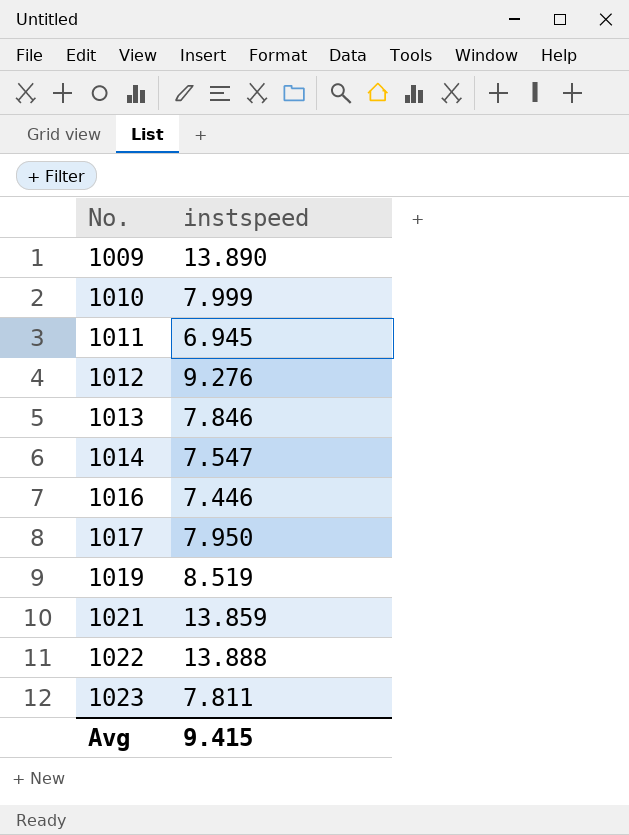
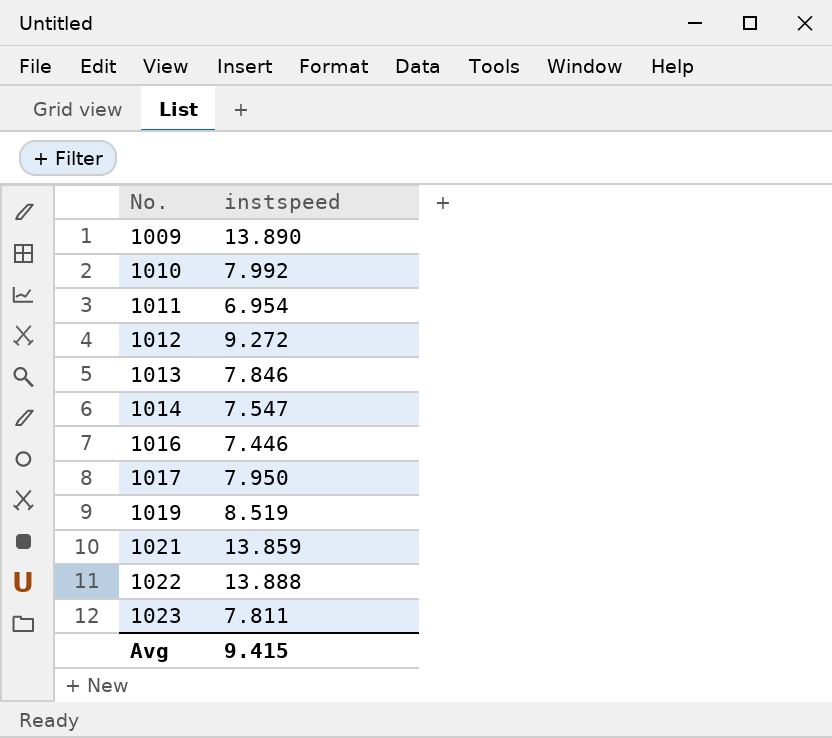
1010 | instspeed: 7.999 -> 7.992
1011 | instspeed: 6.945 -> 6.954
1012 | instspeed: 9.276 -> 9.272

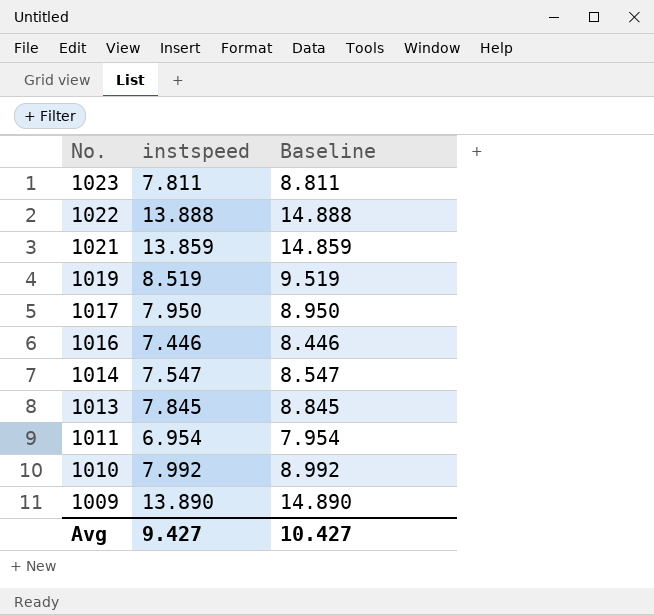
row order: No. ascending -> No. descending
column Baseline | formula: none -> [instspeed] + 1
row 1012: 9.272 -> none
1013 | instspeed: 7.846 -> 7.845
Avg | instspeed: 9.415 -> 9.427

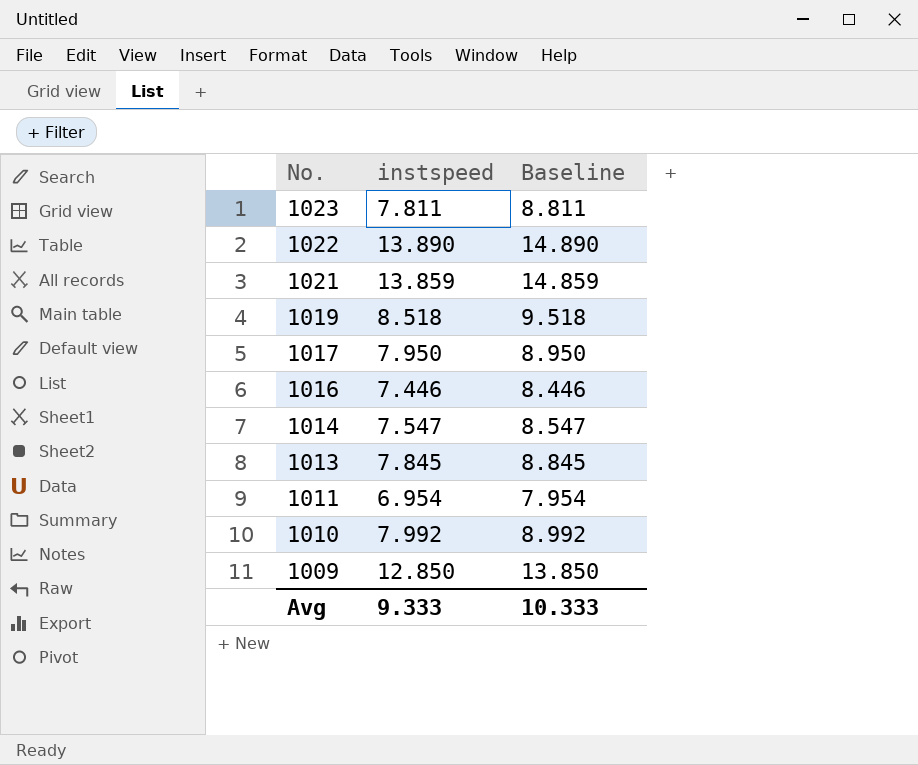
1022 | instspeed: 13.888 -> 13.890
1022 | Baseline: 14.888 -> 14.890
1019 | instspeed: 8.519 -> 8.518
1019 | Baseline: 9.519 -> 9.518
1009 | instspeed: 13.890 -> 12.850
1009 | Baseline: 14.890 -> 13.850
Avg | instspeed: 9.427 -> 9.333
Avg | Baseline: 10.427 -> 10.333

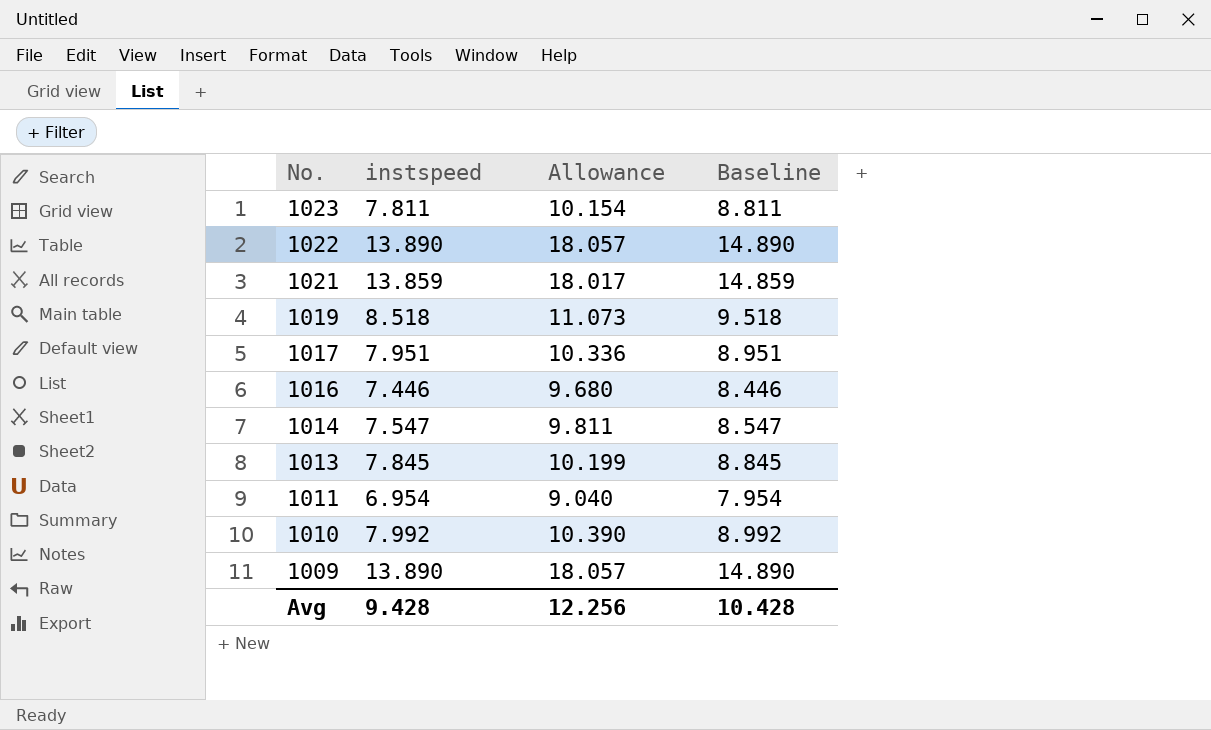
column Allowance | formula: none -> [instspeed] * 1.3
1017 | instspeed: 7.950 -> 7.951
1017 | Baseline: 8.950 -> 8.951
1009 | instspeed: 12.850 -> 13.890
1009 | Baseline: 13.850 -> 14.890
Avg | instspeed: 9.333 -> 9.428
Avg | Baseline: 10.333 -> 10.428

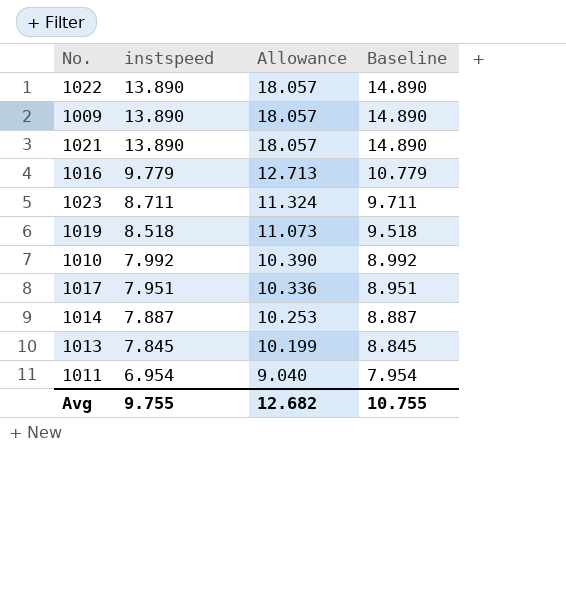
row order: No. descending -> instspeed descending
1021 | instspeed: 13.859 -> 13.890
1021 | Allowance: 18.017 -> 18.057
1021 | Baseline: 14.859 -> 14.890
1016 | instspeed: 7.446 -> 9.779
1016 | Allowance: 9.680 -> 12.713
1016 | Baseline: 8.446 -> 10.779
1023 | instspeed: 7.811 -> 8.711
1023 | Allowance: 10.154 -> 11.324
1023 | Baseline: 8.811 -> 9.711
1014 | instspeed: 7.547 -> 7.887
1014 | Allowance: 9.811 -> 10.253
1014 | Baseline: 8.547 -> 8.887
Avg | instspeed: 9.428 -> 9.755
Avg | Allowance: 12.256 -> 12.682
Avg | Baseline: 10.428 -> 10.755

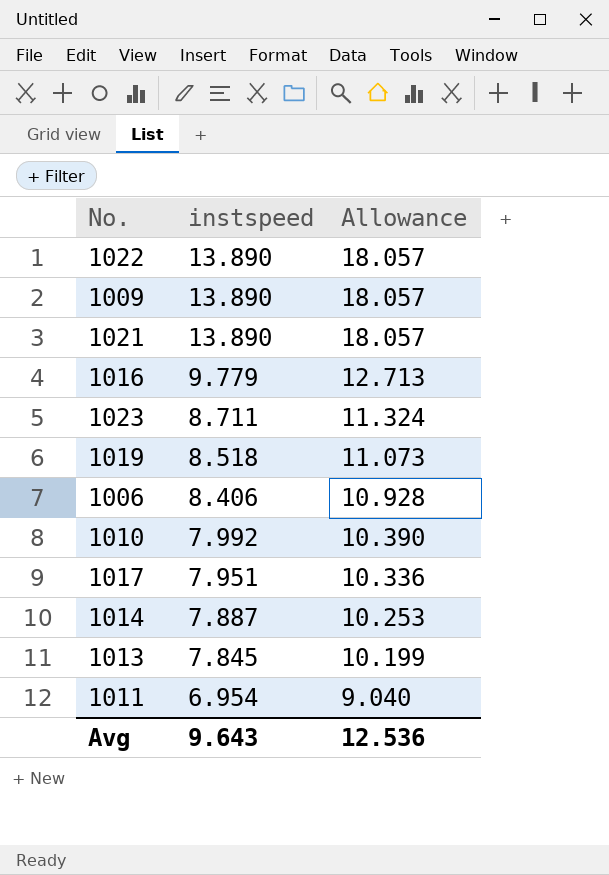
column Baseline | formula: [instspeed] + 1 -> none
row 1006: none -> 8.406 | 10.928
Avg | instspeed: 9.755 -> 9.643
Avg | Allowance: 12.682 -> 12.536

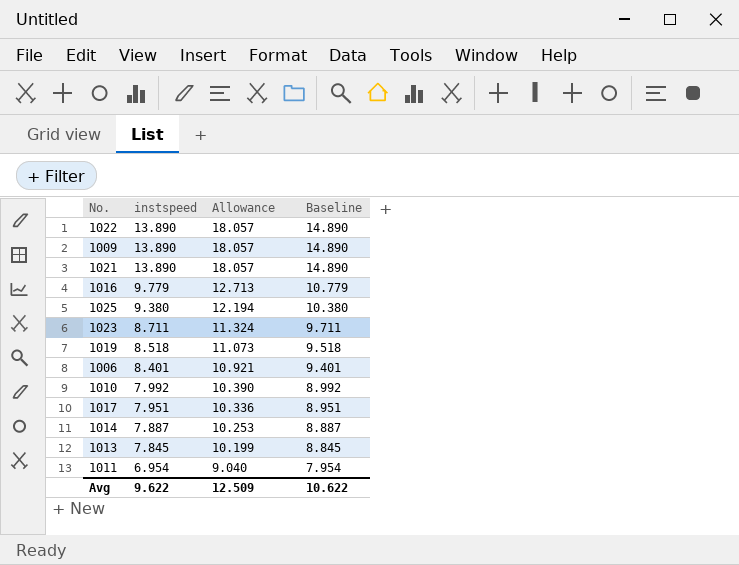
column Baseline | formula: none -> [instspeed] + 1
row 1025: none -> 9.380 | 12.194 | 10.380
1006 | instspeed: 8.406 -> 8.401
1006 | Allowance: 10.928 -> 10.921
Avg | instspeed: 9.643 -> 9.622
Avg | Allowance: 12.536 -> 12.509

